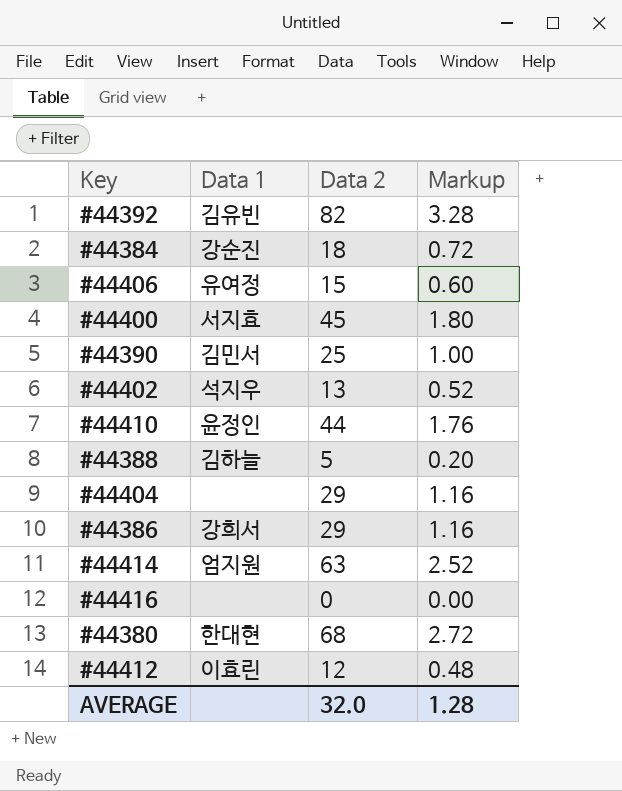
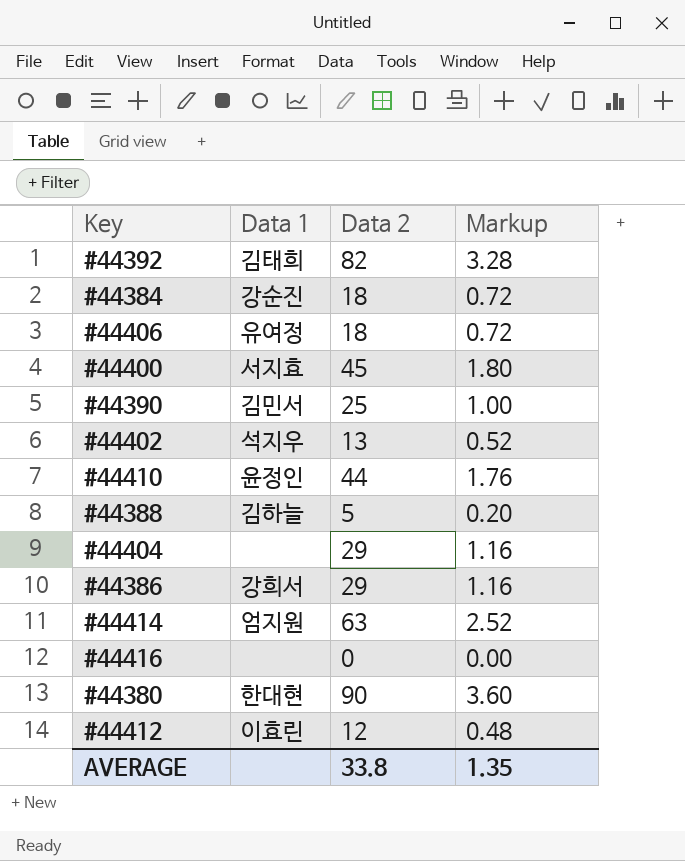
#44392 | Data 1: 김유빈 -> 김태희
#44406 | Data 2: 15 -> 18
#44406 | Markup: 0.60 -> 0.72
#44380 | Data 2: 68 -> 90
#44380 | Markup: 2.72 -> 3.60
AVERAGE | Data 2: 32.0 -> 33.8
AVERAGE | Markup: 1.28 -> 1.35

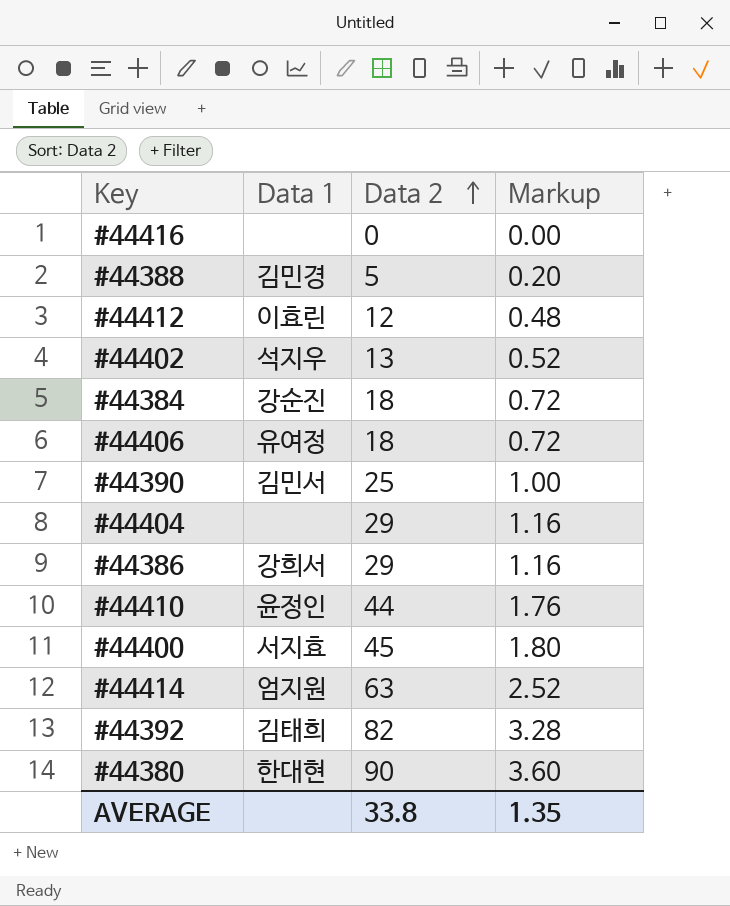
row order: none -> Data 2 ascending
#44388 | Data 1: 김하늘 -> 김민경

